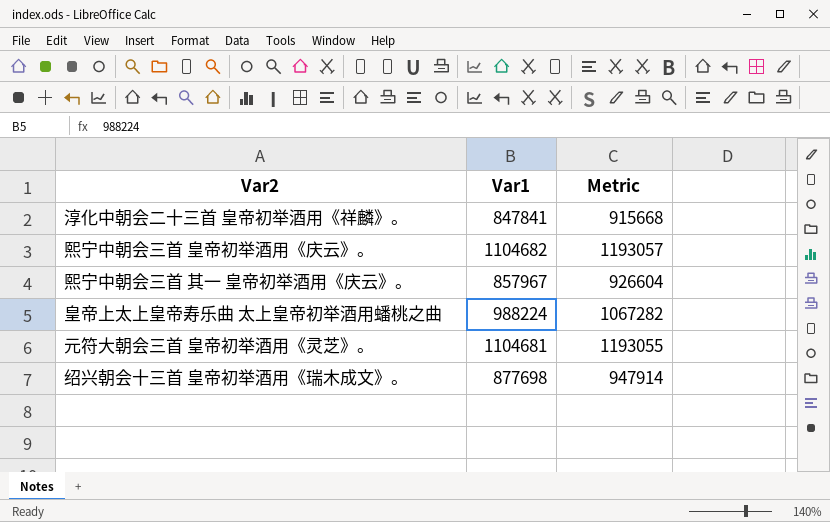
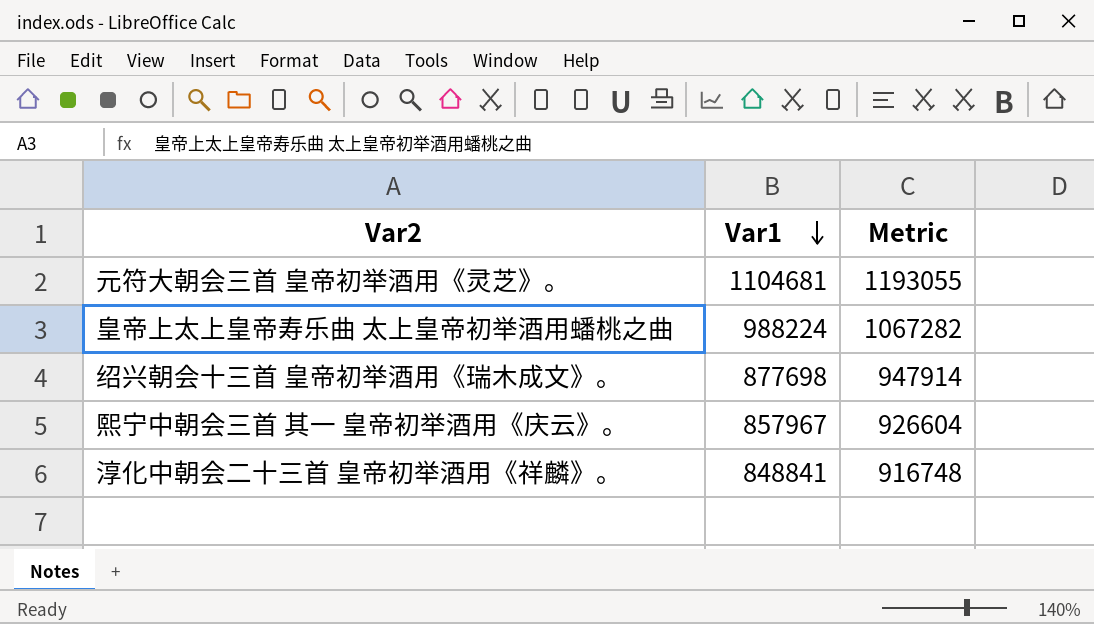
row order: none -> Var1 descending
row 熙宁中朝会三首 皇帝初举酒用《庆云》。: 1104682 | 1193057 -> none
淳化中朝会二十三首 皇帝初举酒用《祥麟》。 | Var1: 847841 -> 848841
淳化中朝会二十三首 皇帝初举酒用《祥麟》。 | Metric: 915668 -> 916748

